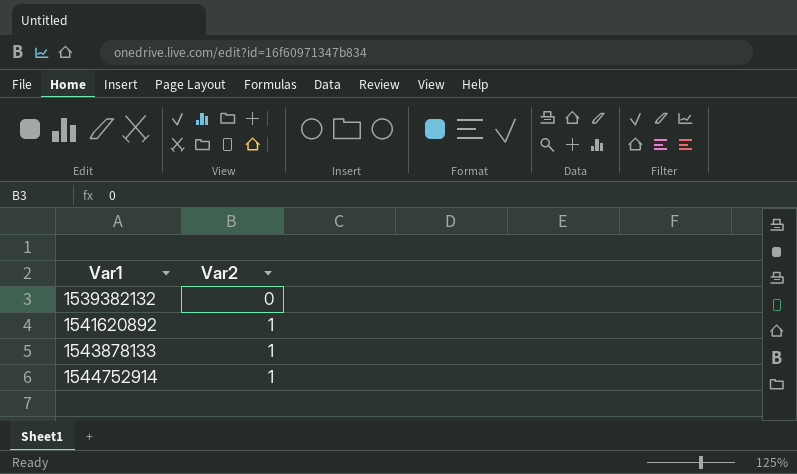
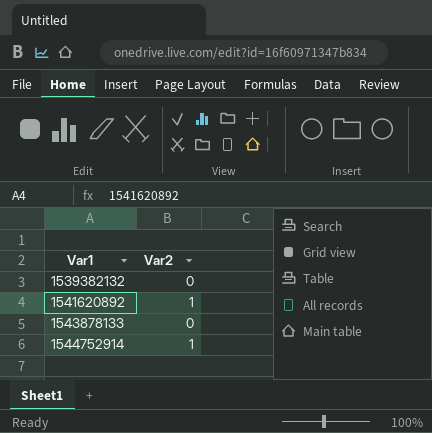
1543878133 | Var2: 1 -> 0

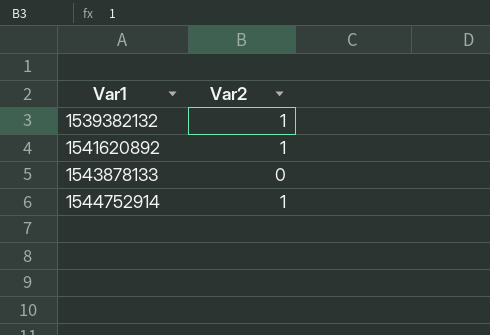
1539382132 | Var2: 0 -> 1

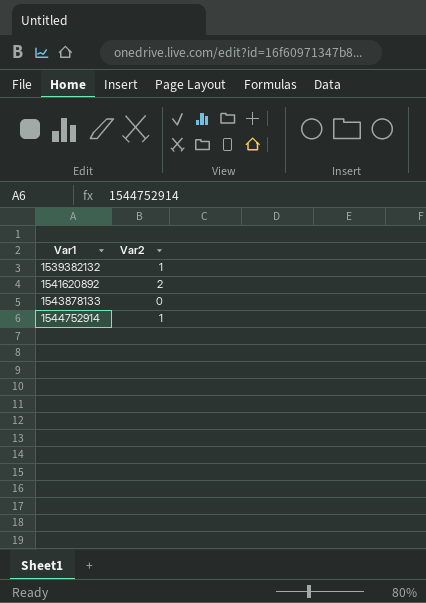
1541620892 | Var2: 1 -> 2

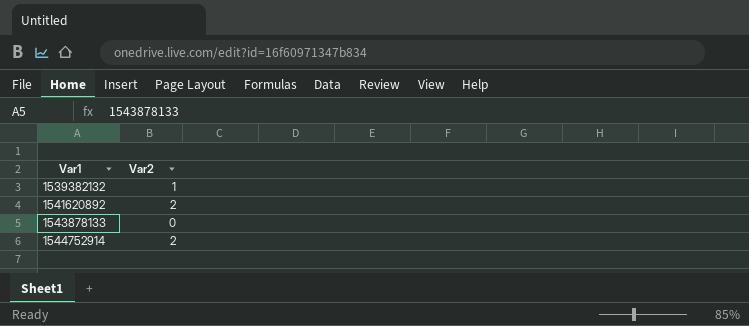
1544752914 | Var2: 1 -> 2

